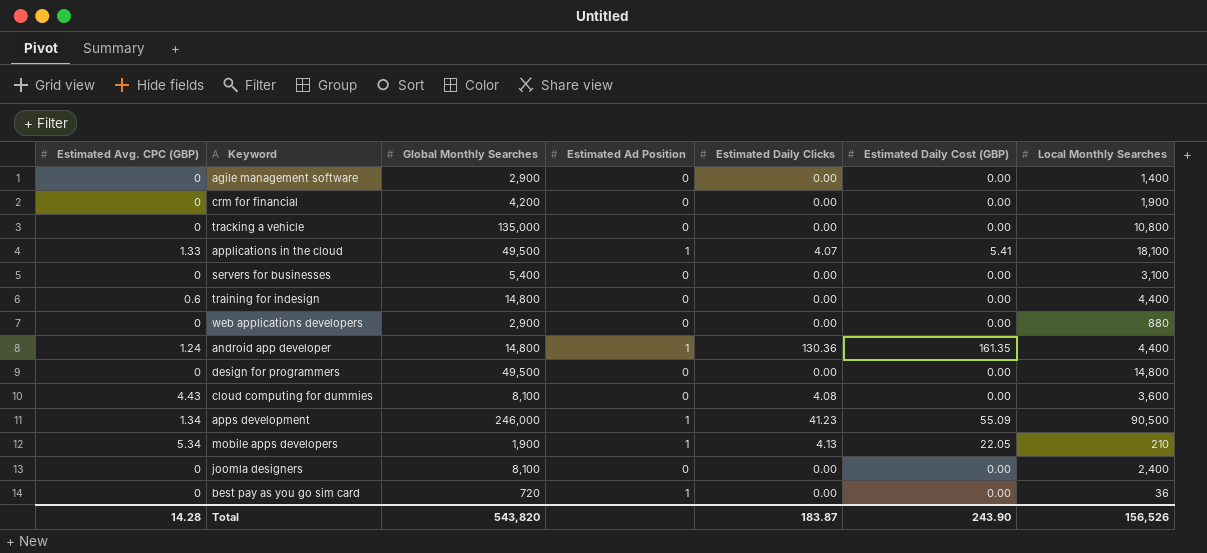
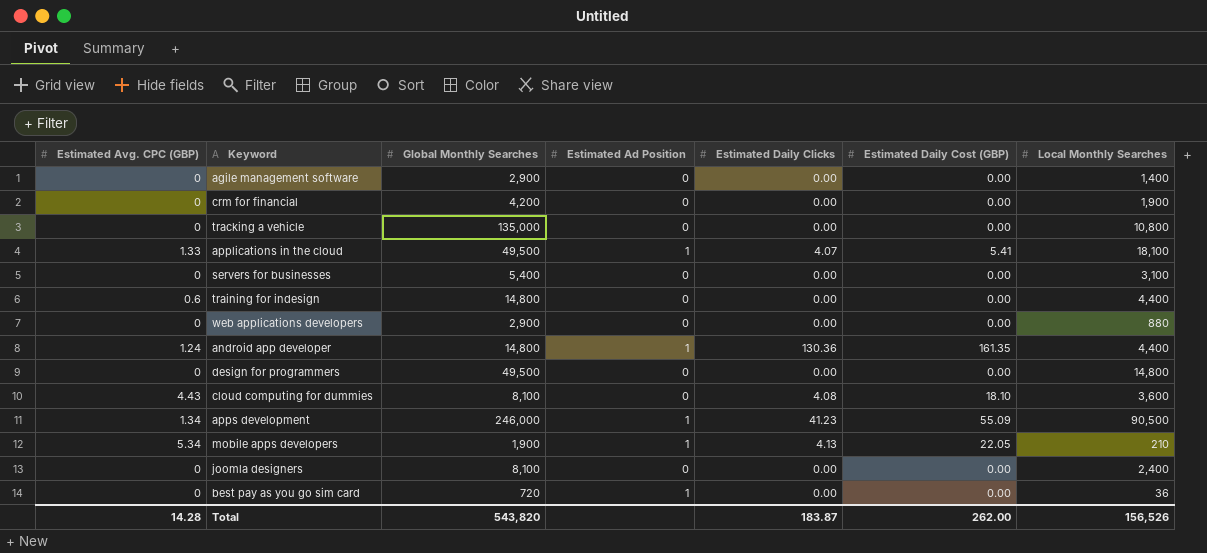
cloud computing for dummies | Estimated Daily Cost (GBP): 0.00 -> 18.10
Total | Estimated Daily Cost (GBP): 243.90 -> 262.00

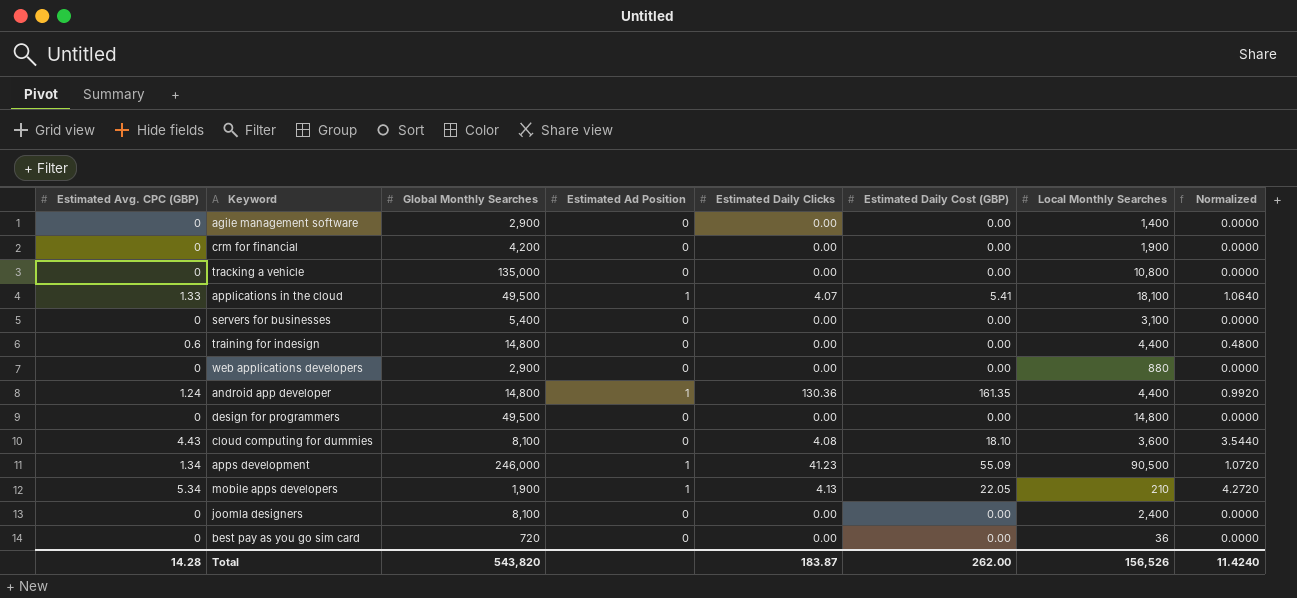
column Normalized | formula: none -> [Estimated Avg. CPC (GBP)] * 0.8
best pay as you go sim card | Estimated Ad Position: 1 -> 0

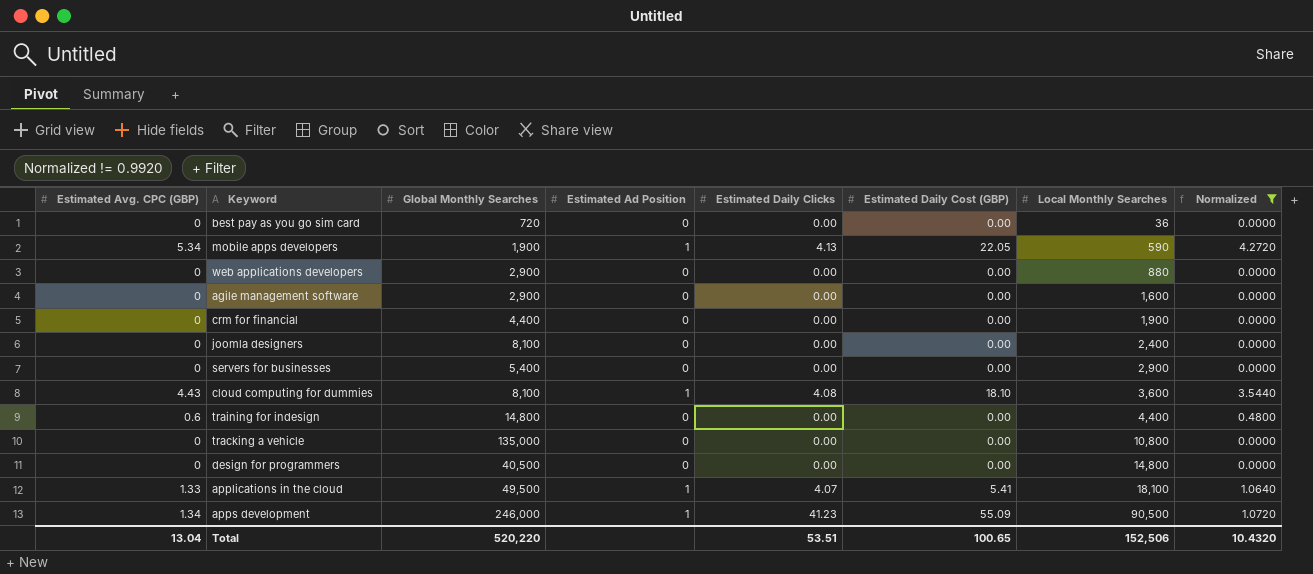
filter: none -> Normalized != 0.9920
row order: none -> Local Monthly Searches ascending
mobile apps developers | Local Monthly Searches: 210 -> 590
agile management software | Local Monthly Searches: 1,400 -> 1,600
crm for financial | Global Monthly Searches: 4,200 -> 4,400
servers for businesses | Local Monthly Searches: 3,100 -> 2,900
cloud computing for dummies | Estimated Ad Position: 0 -> 1
design for programmers | Global Monthly Searches: 49,500 -> 40,500
Total | Estimated Avg. CPC (GBP): 14.28 -> 13.04
Total | Global Monthly Searches: 543,820 -> 520,220
Total | Estimated Daily Clicks: 183.87 -> 53.51
Total | Estimated Daily Cost (GBP): 262.00 -> 100.65
Total | Local Monthly Searches: 156,526 -> 152,506
Total | Normalized: 11.4240 -> 10.4320

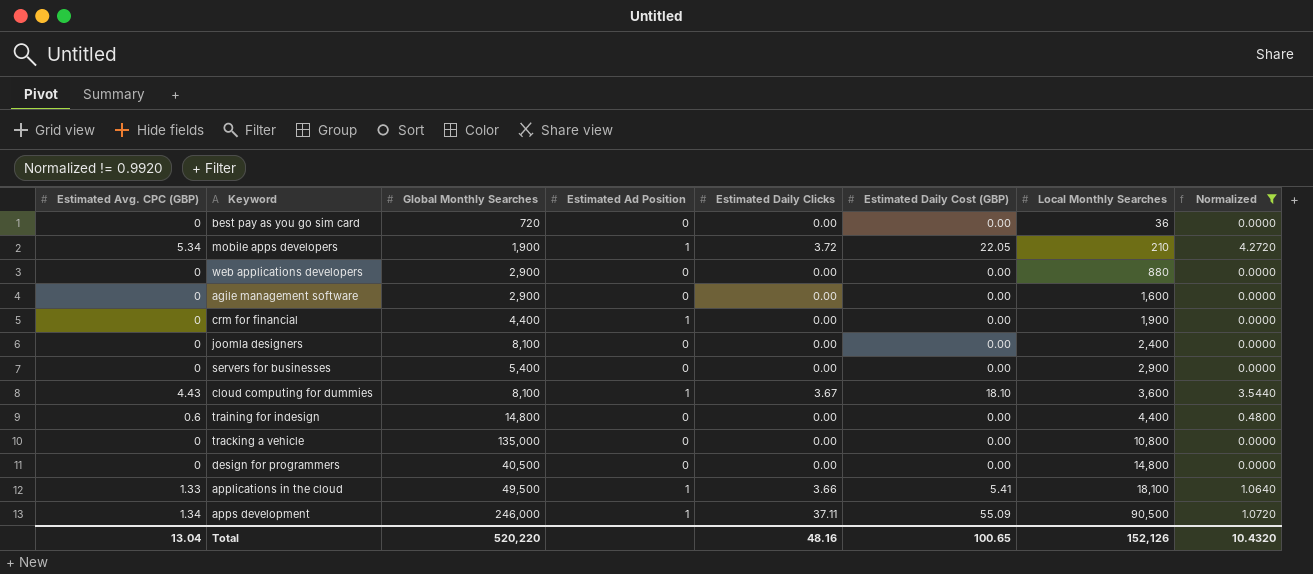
mobile apps developers | Estimated Daily Clicks: 4.13 -> 3.72
mobile apps developers | Local Monthly Searches: 590 -> 210
crm for financial | Estimated Ad Position: 0 -> 1
cloud computing for dummies | Estimated Daily Clicks: 4.08 -> 3.67
applications in the cloud | Estimated Daily Clicks: 4.07 -> 3.66
apps development | Estimated Daily Clicks: 41.23 -> 37.11
Total | Estimated Daily Clicks: 53.51 -> 48.16
Total | Local Monthly Searches: 152,506 -> 152,126

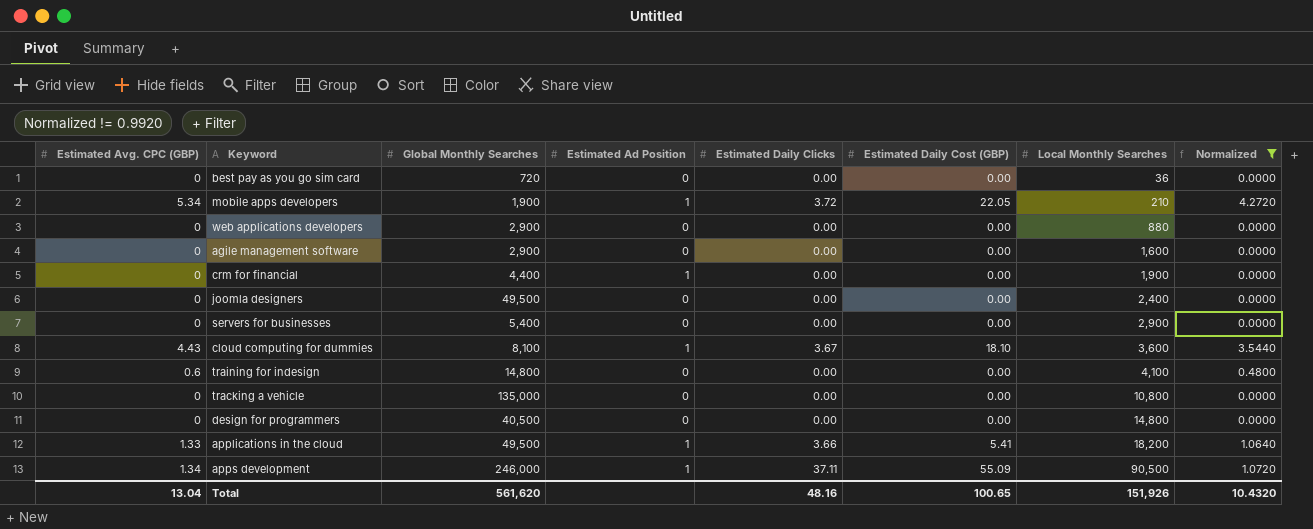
joomla designers | Global Monthly Searches: 8,100 -> 49,500
training for indesign | Local Monthly Searches: 4,400 -> 4,100
applications in the cloud | Local Monthly Searches: 18,100 -> 18,200
Total | Global Monthly Searches: 520,220 -> 561,620
Total | Local Monthly Searches: 152,126 -> 151,926

